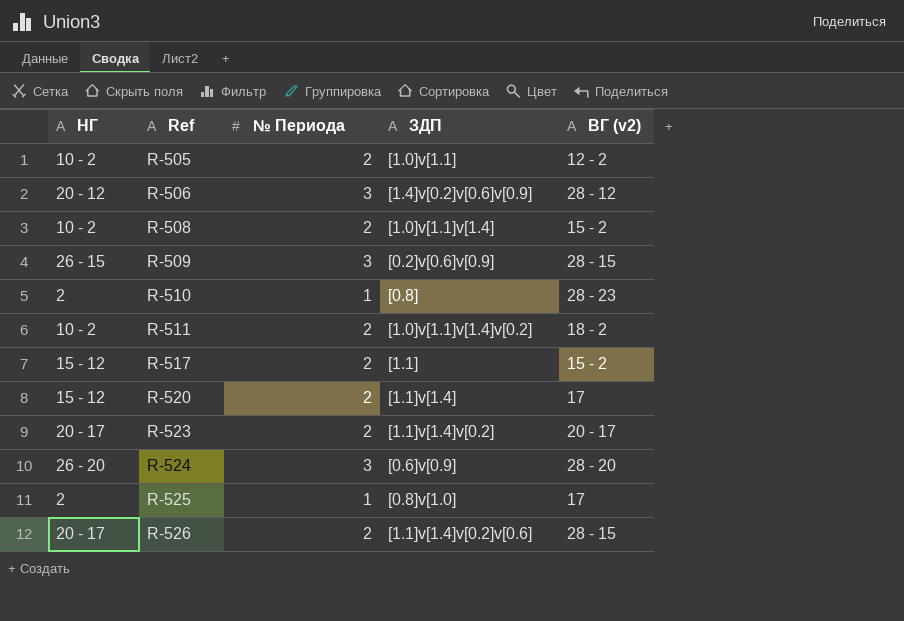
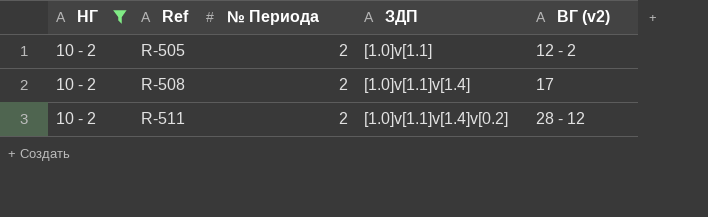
filter: none -> НГ = 10 - 2
R-508 | ВГ (v2): 15 - 2 -> 17
R-511 | ВГ (v2): 18 - 2 -> 28 - 12

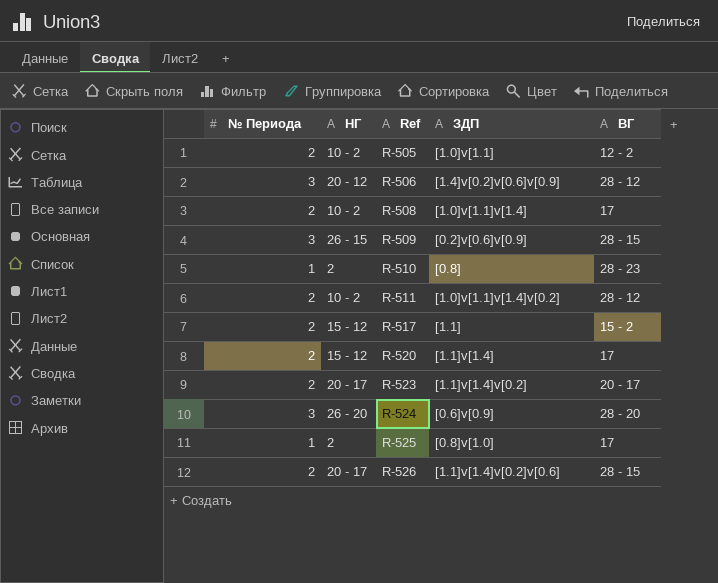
filter: НГ = 10 - 2 -> none
column № Периода | position: 3 -> 1
column name: ВГ (v2) -> ВГ

